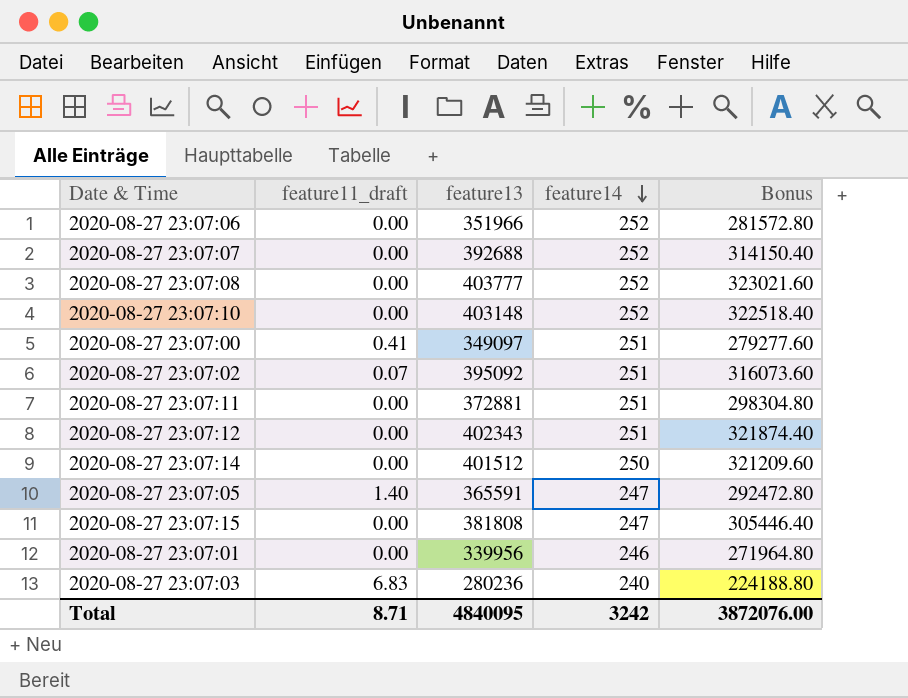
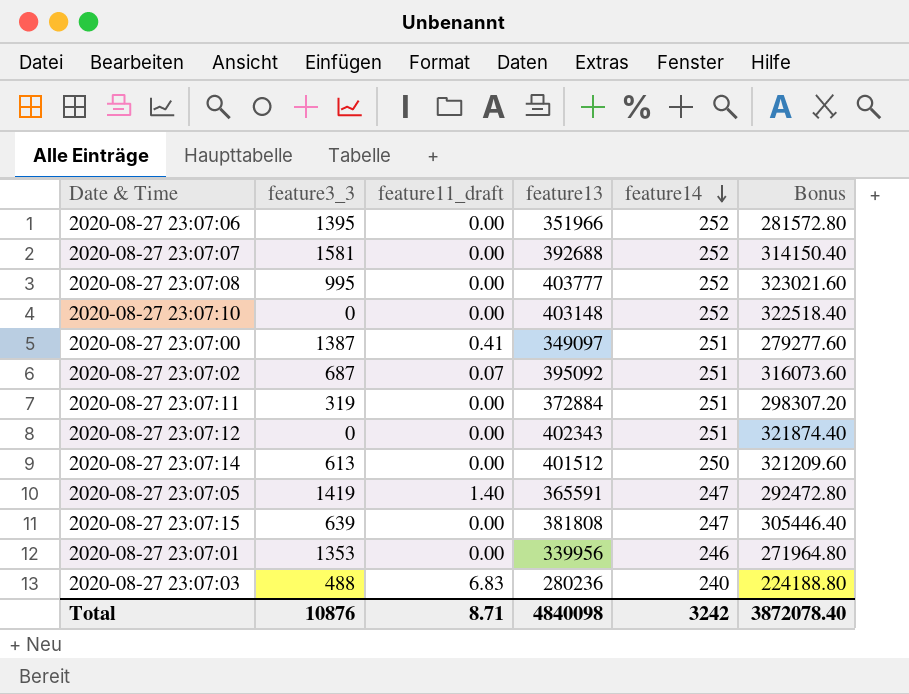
column feature3_3 | position: none -> 2
2020-08-27 23:07:11 | feature13: 372881 -> 372884
2020-08-27 23:07:11 | Bonus: 298304.80 -> 298307.20
Total | feature13: 4840095 -> 4840098
Total | Bonus: 3872076.00 -> 3872078.40

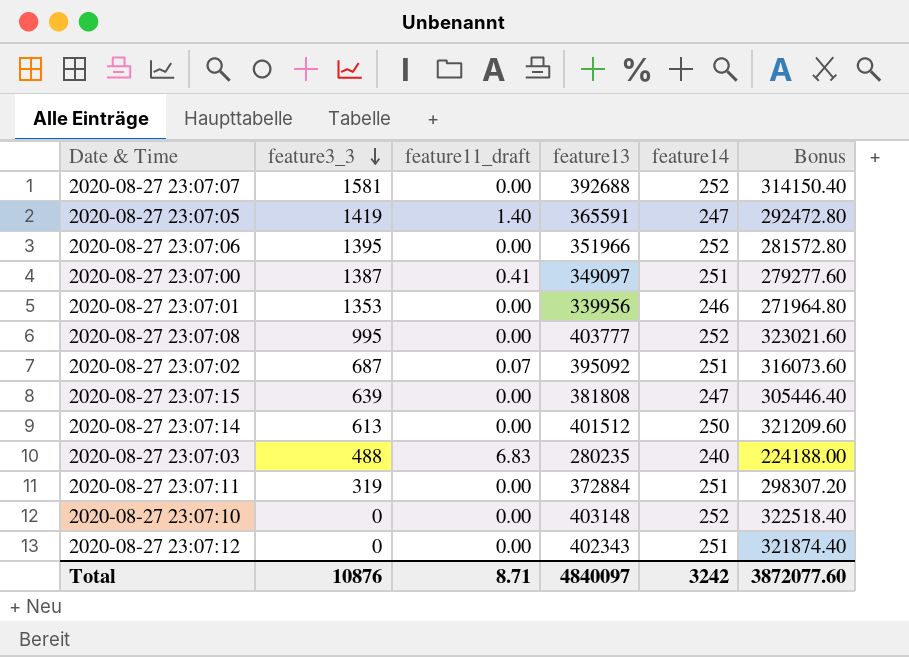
row order: feature14 descending -> feature3_3 descending
2020-08-27 23:07:03 | feature13: 280236 -> 280235
2020-08-27 23:07:03 | Bonus: 224188.80 -> 224188.00
Total | feature13: 4840098 -> 4840097
Total | Bonus: 3872078.40 -> 3872077.60

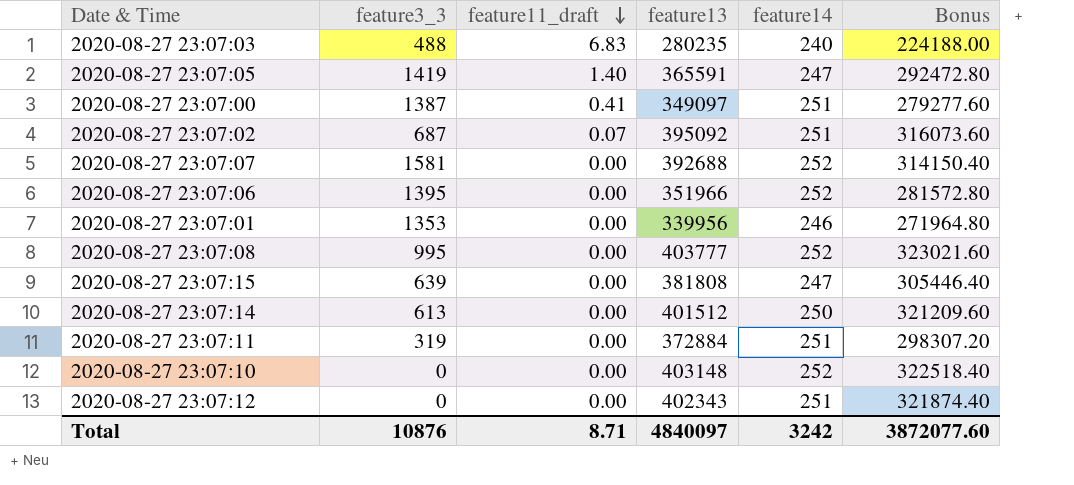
row order: feature3_3 descending -> feature11_draft descending

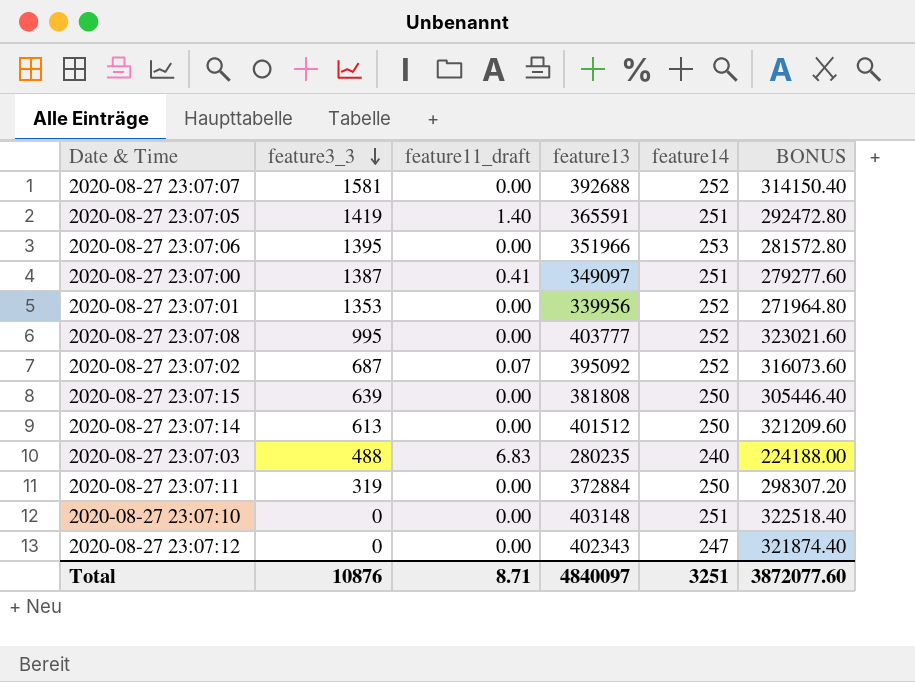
row order: feature11_draft descending -> feature3_3 descending
column name: Bonus -> BONUS
2020-08-27 23:07:05 | feature14: 247 -> 251
2020-08-27 23:07:06 | feature14: 252 -> 253
2020-08-27 23:07:01 | feature14: 246 -> 252
2020-08-27 23:07:02 | feature14: 251 -> 252
2020-08-27 23:07:15 | feature14: 247 -> 250
2020-08-27 23:07:11 | feature14: 251 -> 250
2020-08-27 23:07:10 | feature14: 252 -> 251
2020-08-27 23:07:12 | feature14: 251 -> 247
Total | feature14: 3242 -> 3251

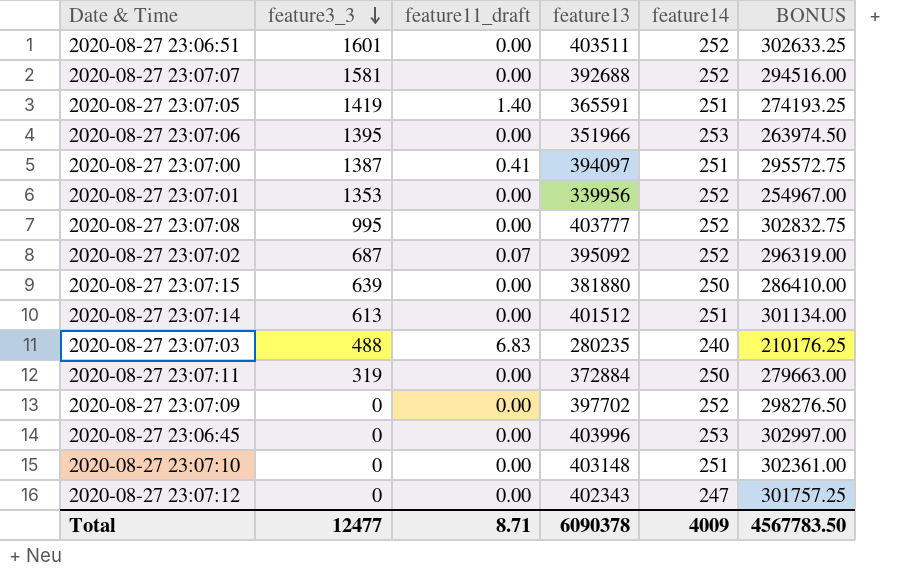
column BONUS | formula: [feature13] * 0.8 -> [feature13] * 0.75
row 2020-08-27 23:06:51: none -> 1601 | 0.00 | 403511 | 252 | 302633.25
2020-08-27 23:07:00 | feature13: 349097 -> 394097
2020-08-27 23:07:15 | feature13: 381808 -> 381880
2020-08-27 23:07:14 | feature14: 250 -> 251
row 2020-08-27 23:07:09: none -> 0 | 0.00 | 397702 | 252 | 298276.50
row 2020-08-27 23:06:45: none -> 0 | 0.00 | 403996 | 253 | 302997.00
Total | feature3_3: 10876 -> 12477
Total | feature13: 4840097 -> 6090378
Total | feature14: 3251 -> 4009
Total | BONUS: 3872077.60 -> 4567783.50

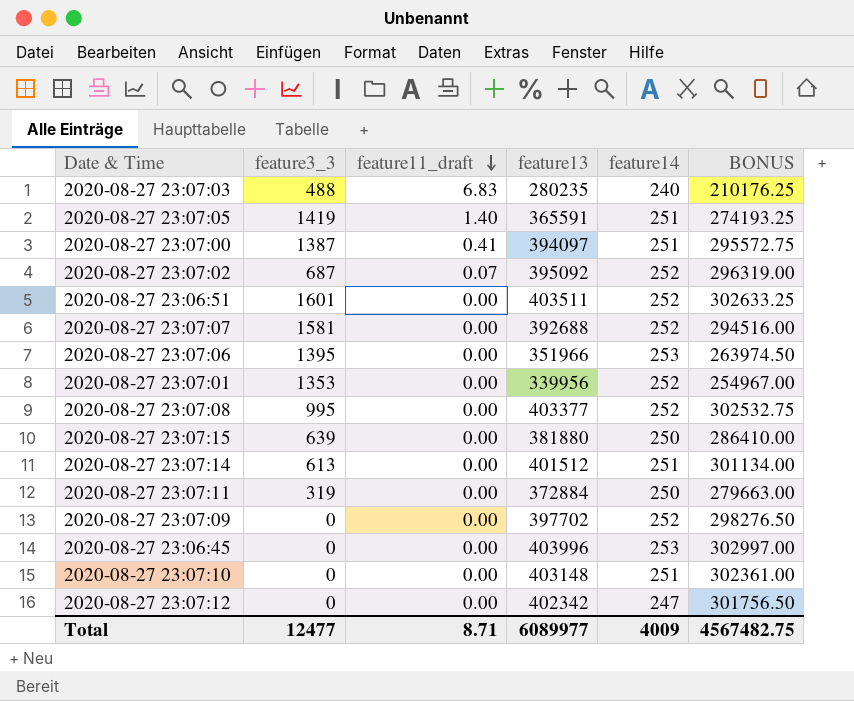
row order: feature3_3 descending -> feature11_draft descending
2020-08-27 23:07:08 | feature13: 403777 -> 403377
2020-08-27 23:07:08 | BONUS: 302832.75 -> 302532.75
2020-08-27 23:07:12 | feature13: 402343 -> 402342
2020-08-27 23:07:12 | BONUS: 301757.25 -> 301756.50
Total | feature13: 6090378 -> 6089977
Total | BONUS: 4567783.50 -> 4567482.75

